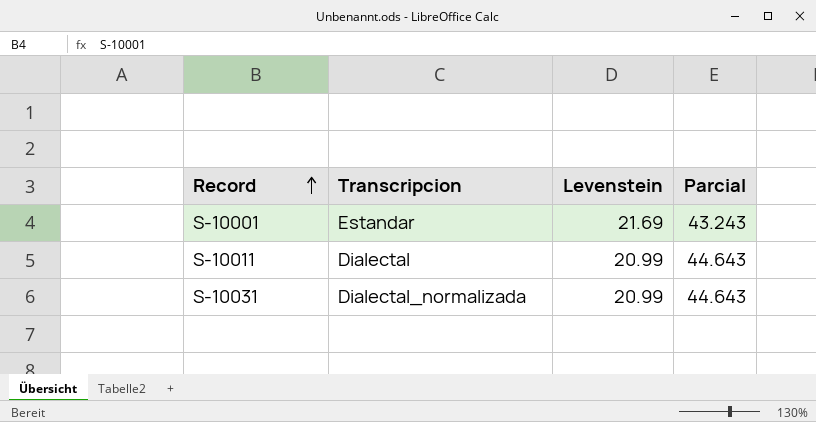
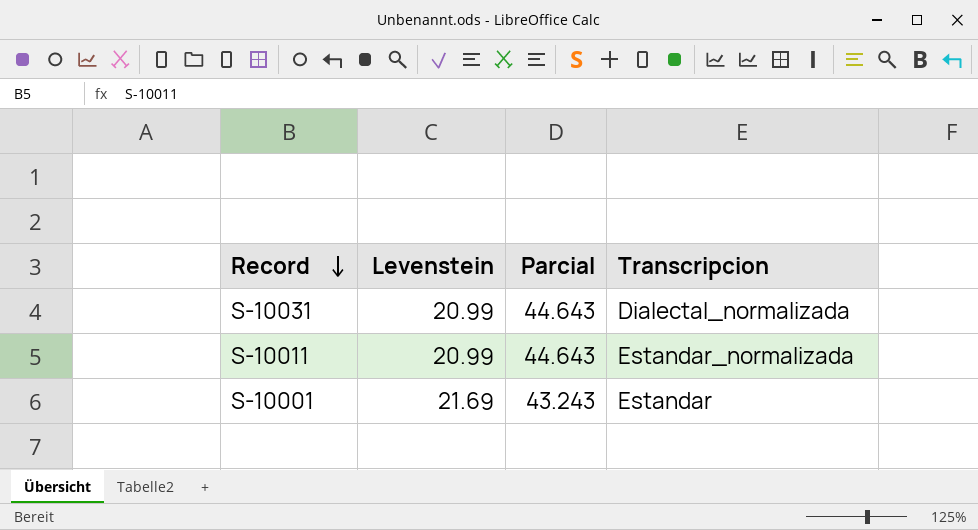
row order: Record ascending -> Record descending
column Transcripcion | position: 2 -> 4
S-10011 | Transcripcion: Dialectal -> Estandar_normalizada

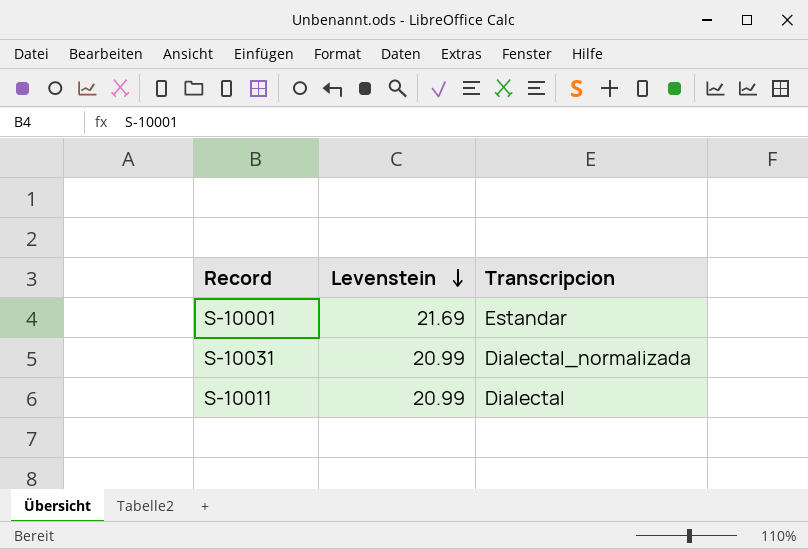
row order: Record descending -> Levenstein descending
column Parcial | position: 3 -> none
S-10011 | Transcripcion: Estandar_normalizada -> Dialectal

